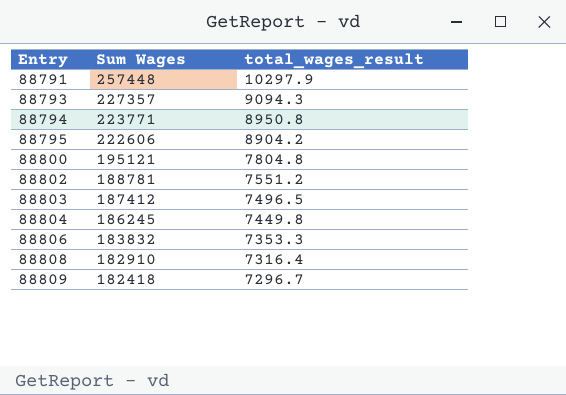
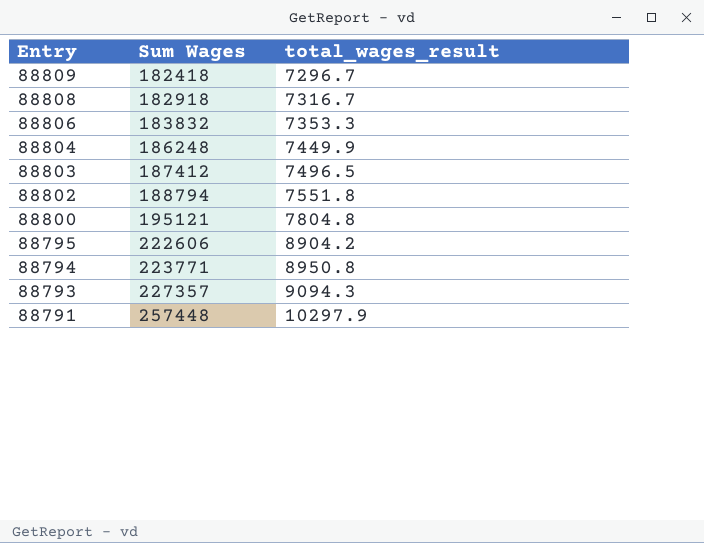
row order: Entry ascending -> Entry descending
88808 | Sum Wages: 182910 -> 182918
88808 | total_wages_result: 7316.4 -> 7316.7
88804 | Sum Wages: 186245 -> 186248
88804 | total_wages_result: 7449.8 -> 7449.9
88802 | Sum Wages: 188781 -> 188794
88802 | total_wages_result: 7551.2 -> 7551.8

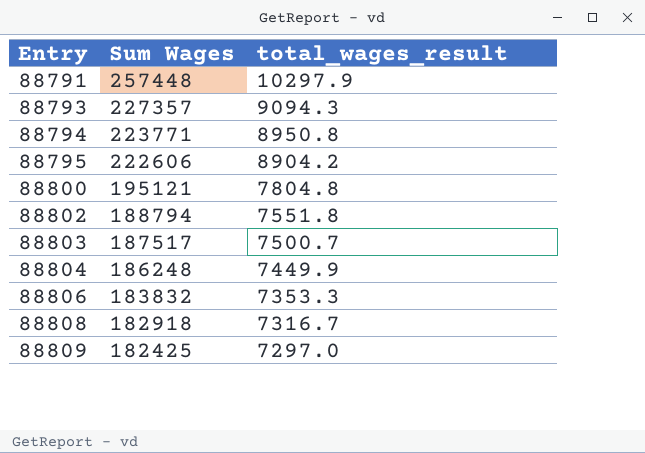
row order: Entry descending -> Entry ascending
88803 | Sum Wages: 187412 -> 187517
88803 | total_wages_result: 7496.5 -> 7500.7
88809 | Sum Wages: 182418 -> 182425
88809 | total_wages_result: 7296.7 -> 7297.0

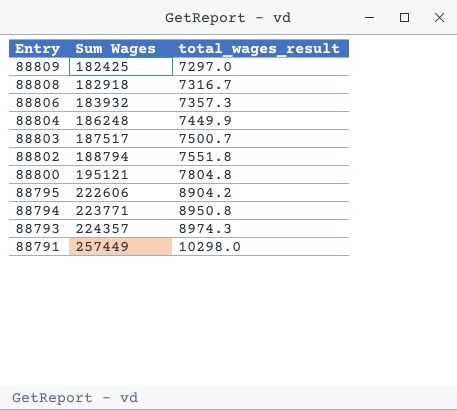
row order: Entry ascending -> Entry descending
88806 | Sum Wages: 183832 -> 183932
88806 | total_wages_result: 7353.3 -> 7357.3
88793 | Sum Wages: 227357 -> 224357
88793 | total_wages_result: 9094.3 -> 8974.3
88791 | Sum Wages: 257448 -> 257449
88791 | total_wages_result: 10297.9 -> 10298.0

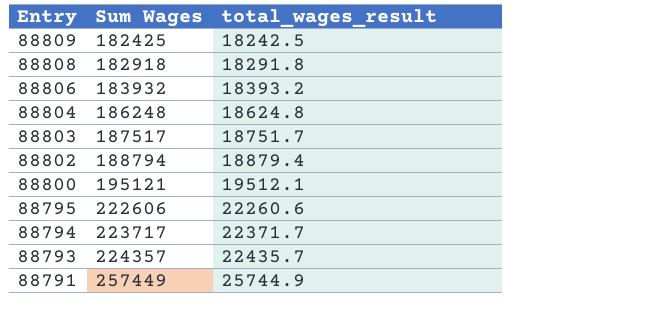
column total_wages_result | formula: [Sum Wages] * 0.04 -> [Sum Wages] * 0.1
88794 | Sum Wages: 223771 -> 223717

